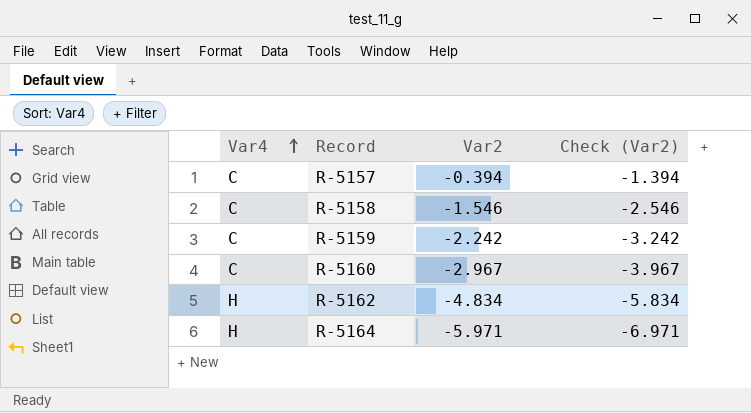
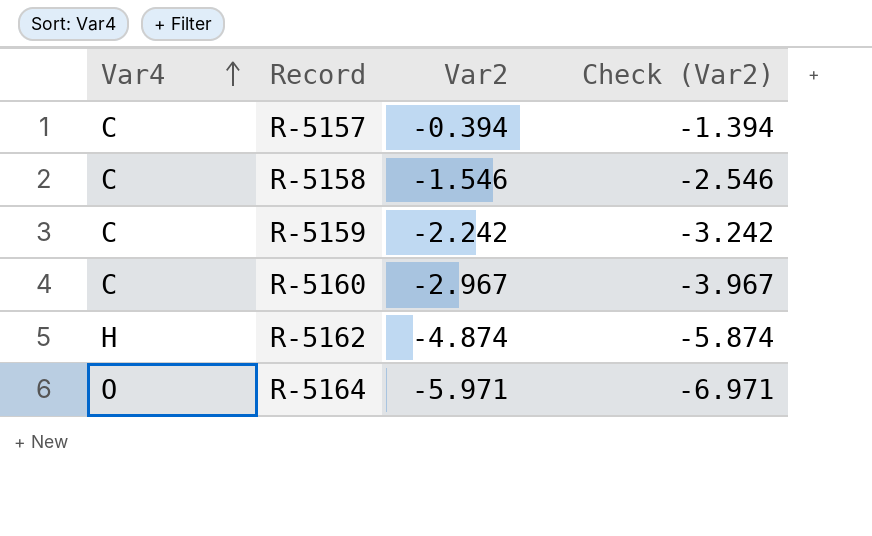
R-5162 | Var2: -4.834 -> -4.874
R-5162 | Check (Var2): -5.834 -> -5.874
R-5164 | Var4: H -> O

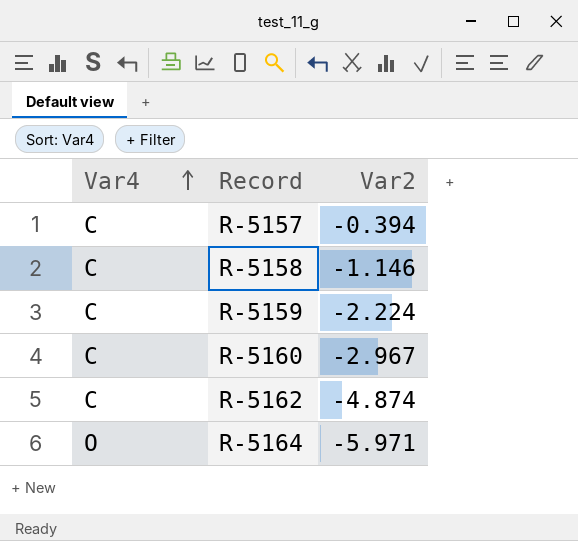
column Check (Var2) | formula: [Var2] - 1 -> none
R-5158 | Var2: -1.546 -> -1.146
R-5159 | Var2: -2.242 -> -2.224
R-5162 | Var4: H -> C

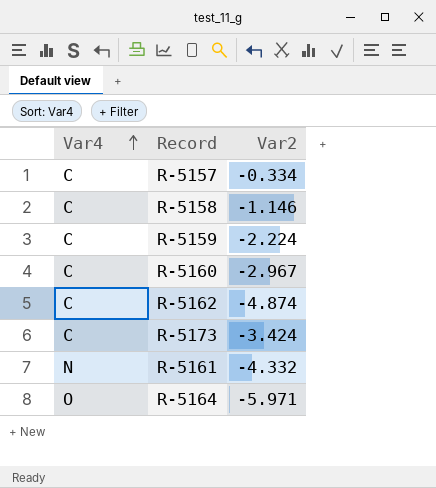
R-5157 | Var2: -0.394 -> -0.334
row R-5173: none -> C | -3.424
row R-5161: none -> N | -4.332

